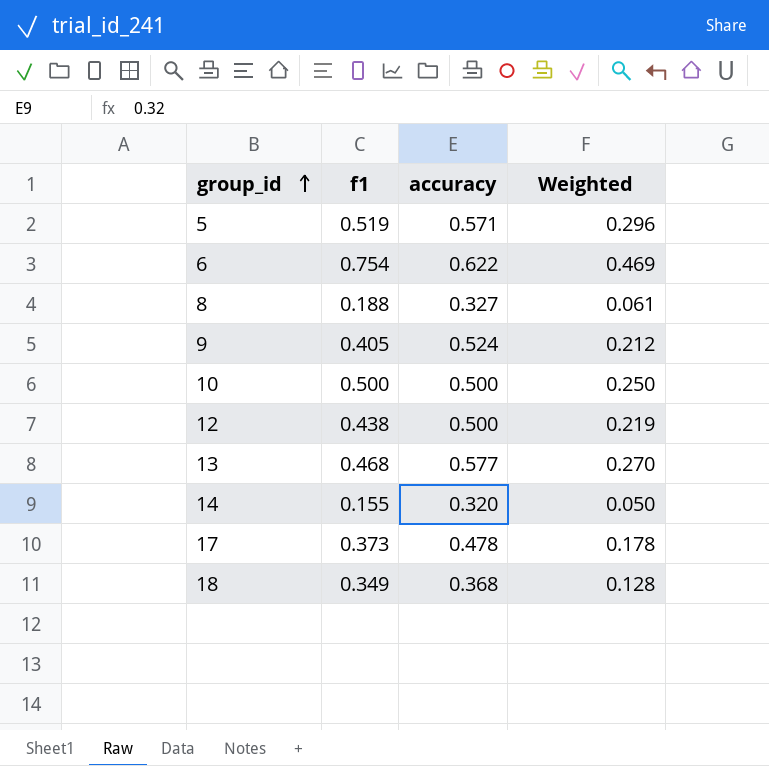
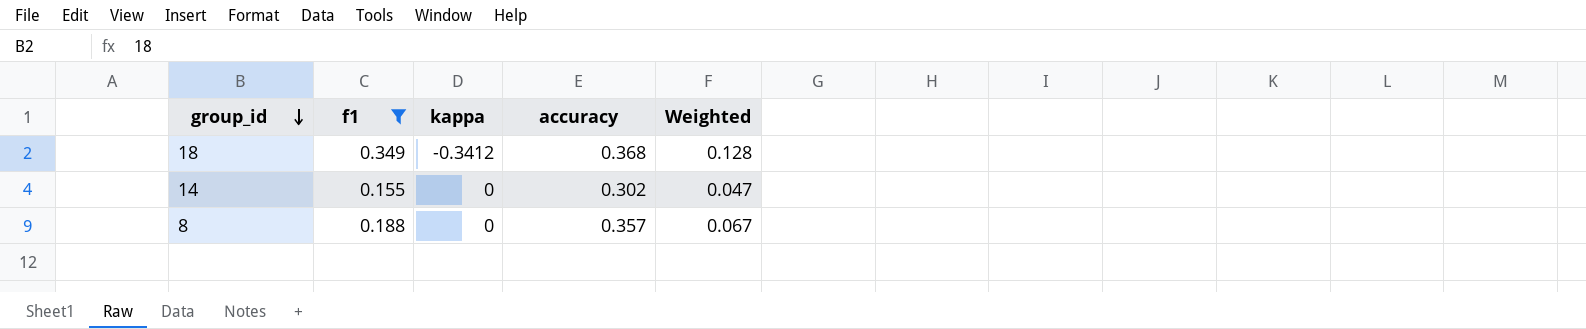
filter: none -> f1 <= 0.349
row order: group_id ascending -> group_id descending
column kappa | position: none -> 3
14 | accuracy: 0.320 -> 0.302
14 | Weighted: 0.050 -> 0.047
8 | accuracy: 0.327 -> 0.357
8 | Weighted: 0.061 -> 0.067

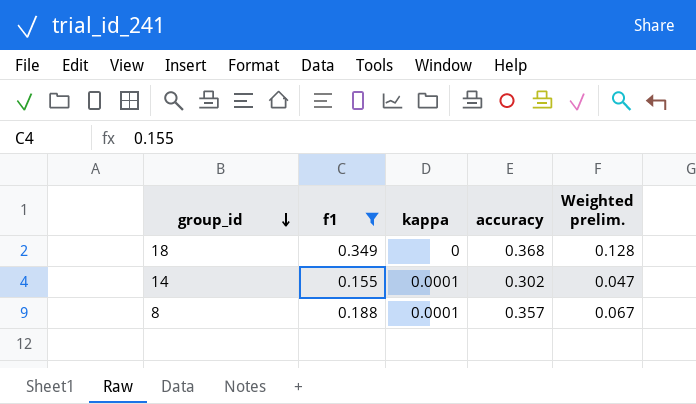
column name: Weighted -> Weighted prelim.
18 | kappa: -0.3412 -> 0
14 | kappa: 0 -> 0.0001
8 | kappa: 0 -> 0.0001

